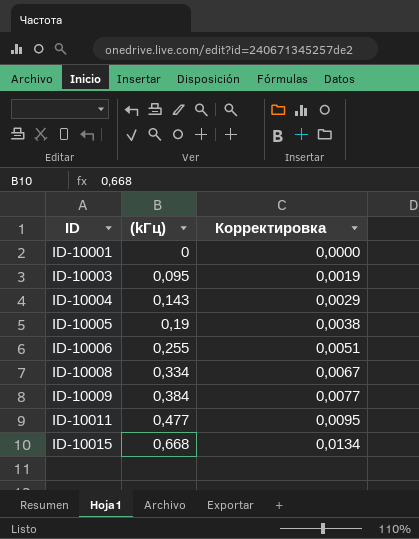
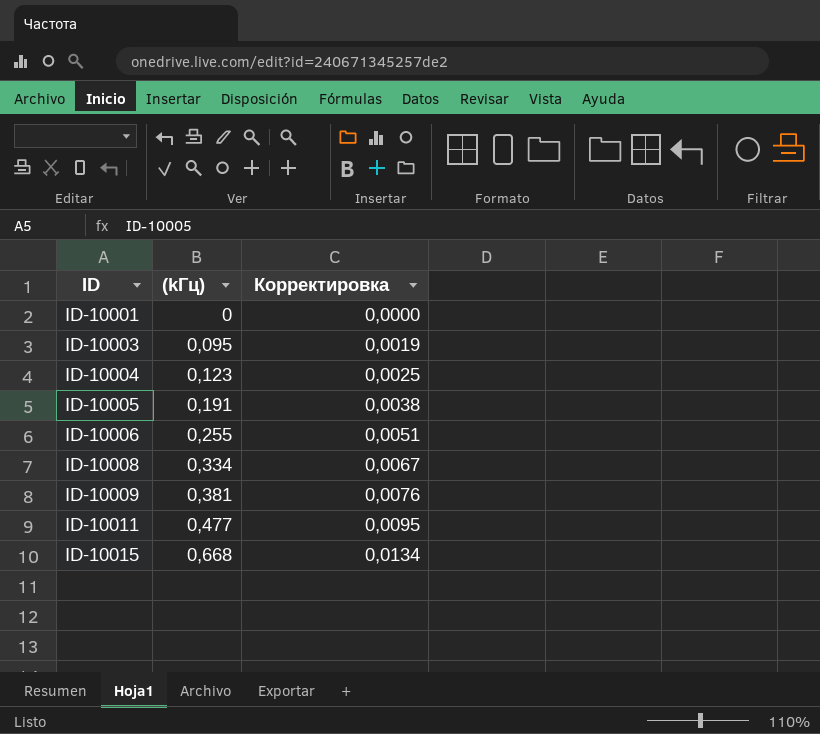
ID-10004 | (kГц): 0,143 -> 0,123
ID-10004 | Корректировка: 0,0029 -> 0,0025
ID-10005 | (kГц): 0,19 -> 0,191
ID-10009 | (kГц): 0,384 -> 0,381
ID-10009 | Корректировка: 0,0077 -> 0,0076

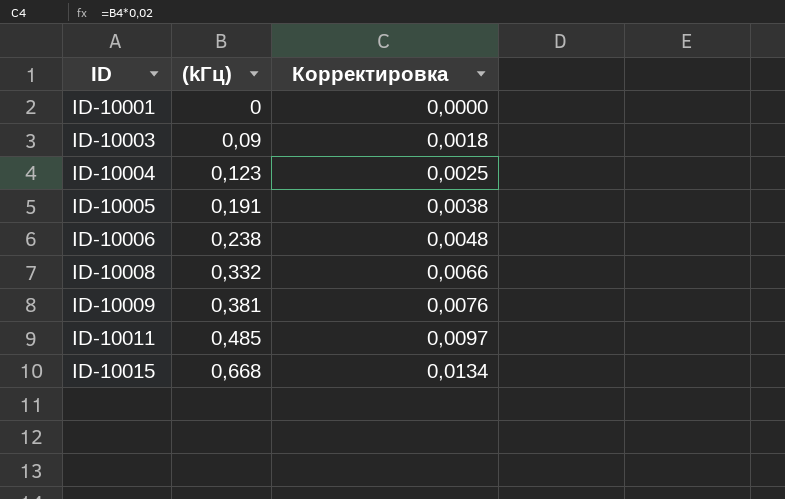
ID-10003 | (kГц): 0,095 -> 0,09
ID-10003 | Корректировка: 0,0019 -> 0,0018
ID-10006 | (kГц): 0,255 -> 0,238
ID-10006 | Корректировка: 0,0051 -> 0,0048
ID-10008 | (kГц): 0,334 -> 0,332
ID-10008 | Корректировка: 0,0067 -> 0,0066
ID-10011 | (kГц): 0,477 -> 0,485
ID-10011 | Корректировка: 0,0095 -> 0,0097

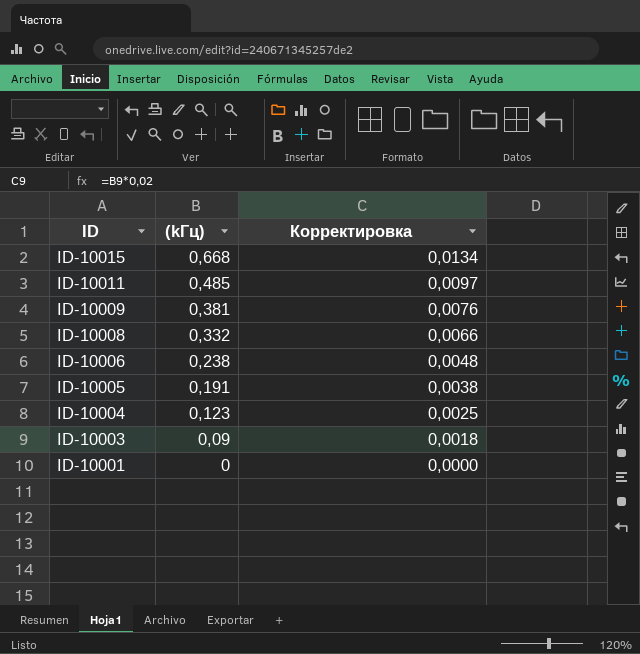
row order: ID ascending -> ID descending

